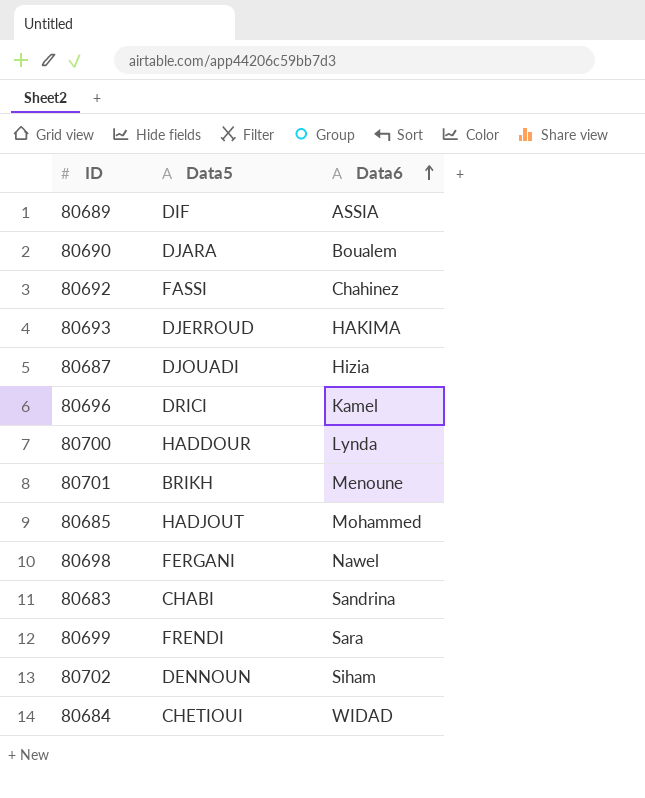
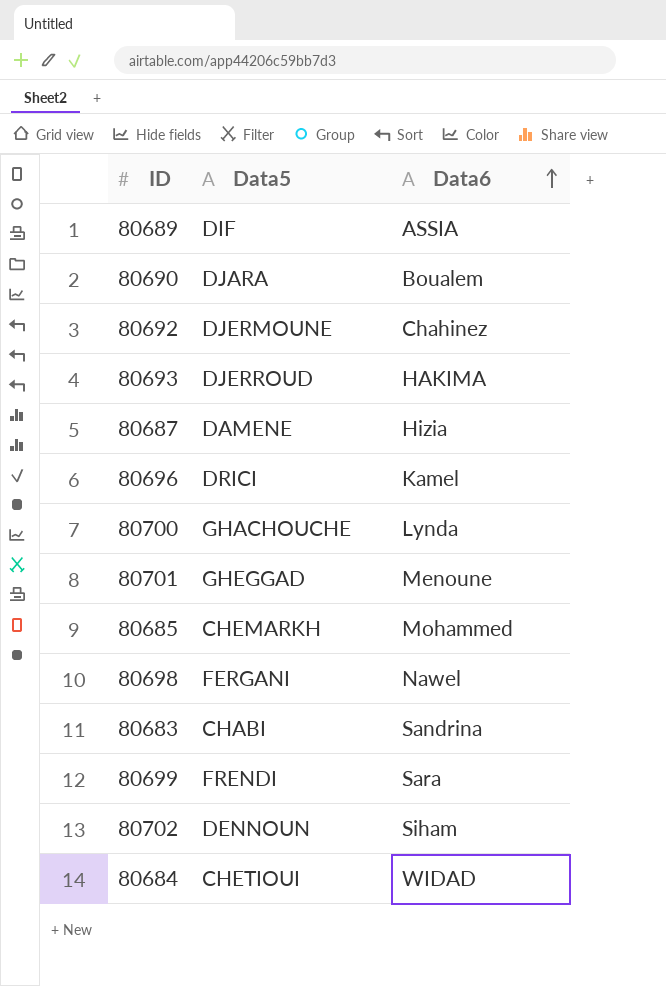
80692 | Data5: FASSI -> DJERMOUNE
80687 | Data5: DJOUADI -> DAMENE
80700 | Data5: HADDOUR -> GHACHOUCHE
80701 | Data5: BRIKH -> GHEGGAD
80685 | Data5: HADJOUT -> CHEMARKH

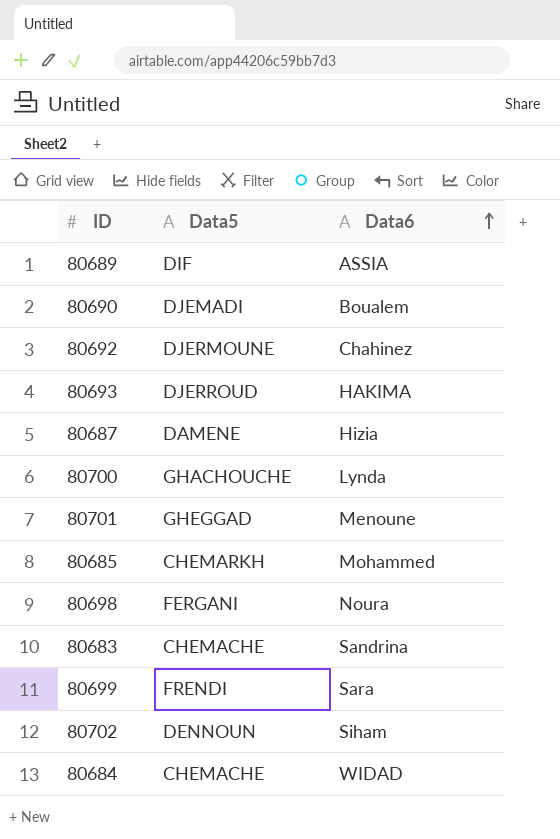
row 80696: DRICI | Kamel -> none
80690 | Data5: DJARA -> DJEMADI
80698 | Data6: Nawel -> Noura
80683 | Data5: CHABI -> CHEMACHE
80684 | Data5: CHETIOUI -> CHEMACHE

